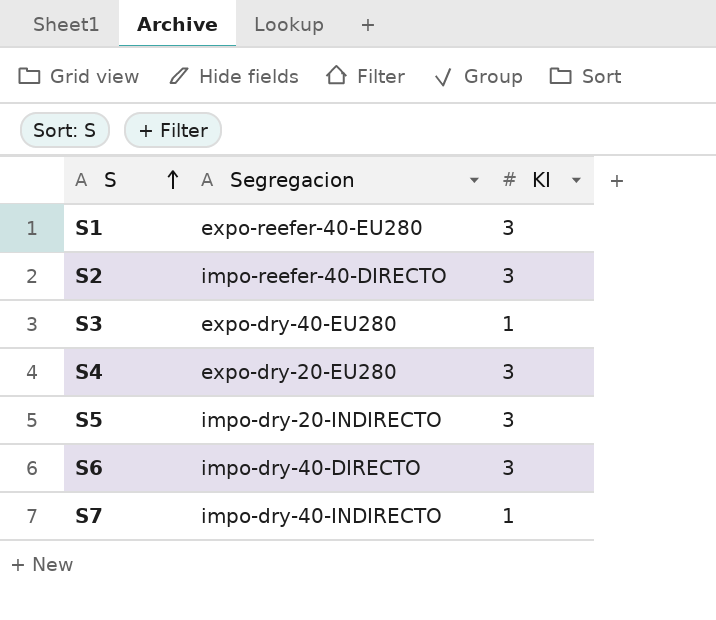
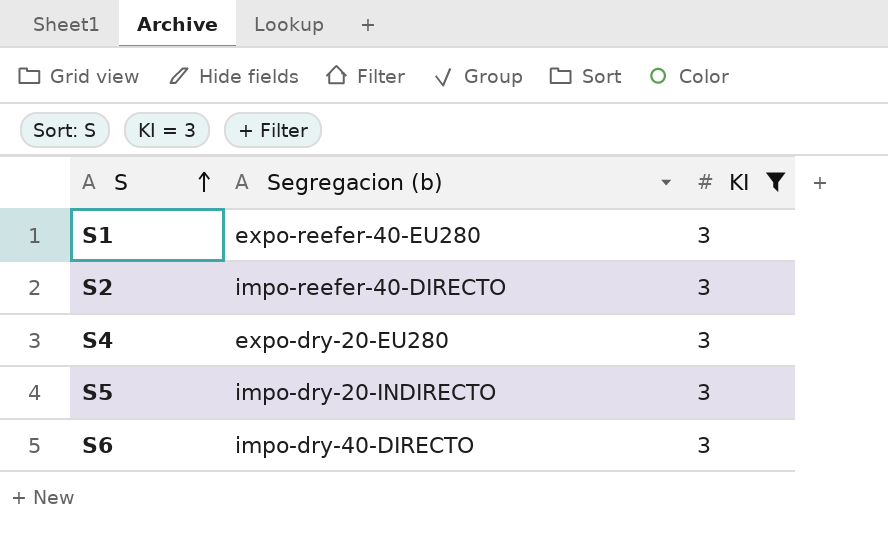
filter: none -> KI = 3
column name: Segregacion -> Segregacion (b)

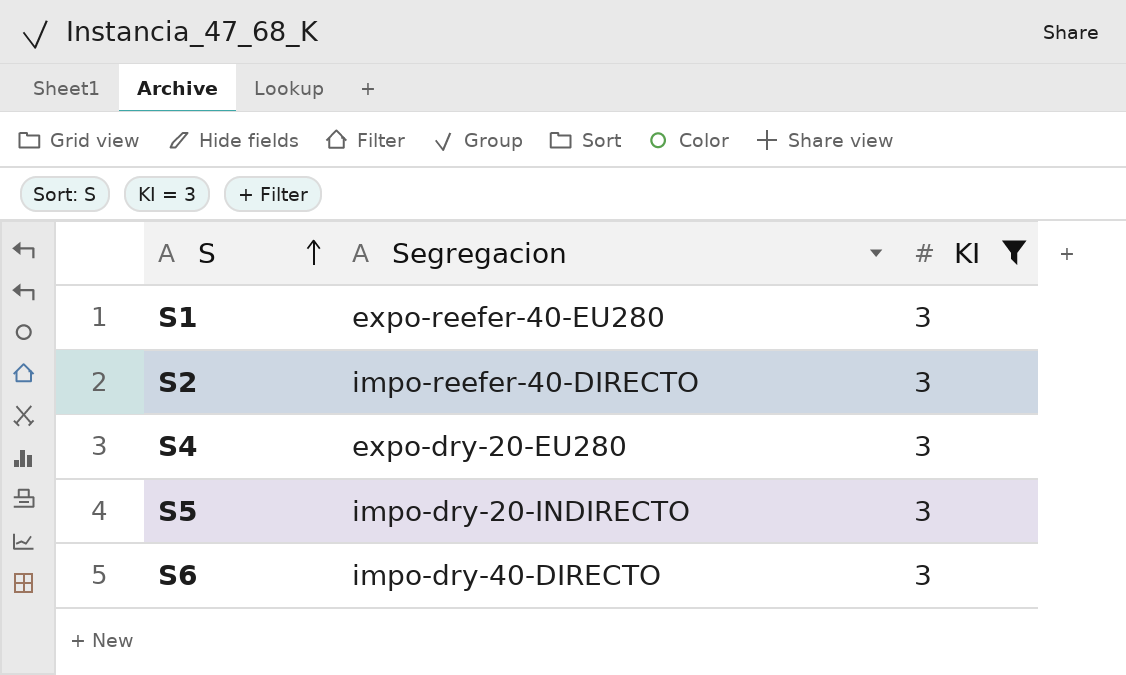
column name: Segregacion (b) -> Segregacion

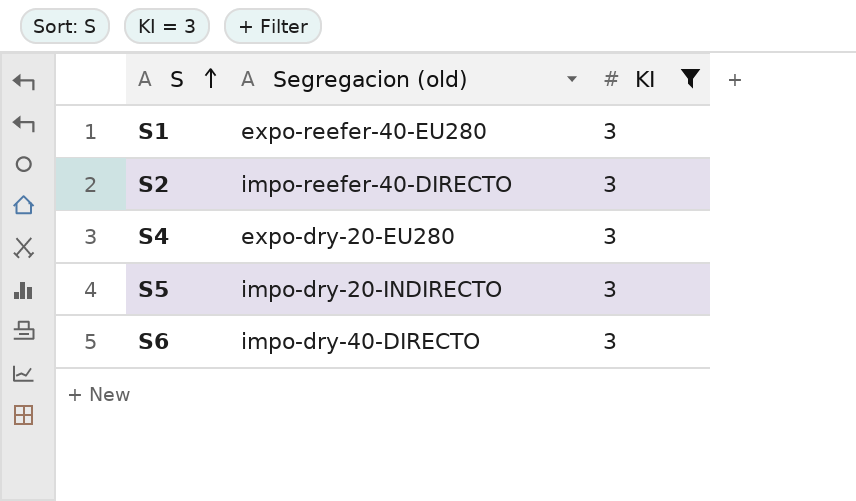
column name: Segregacion -> Segregacion (old)

